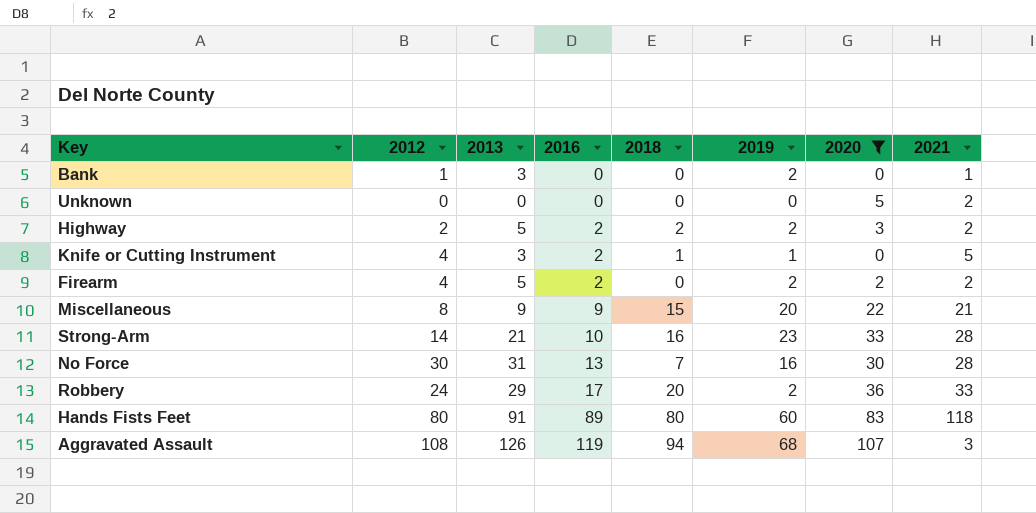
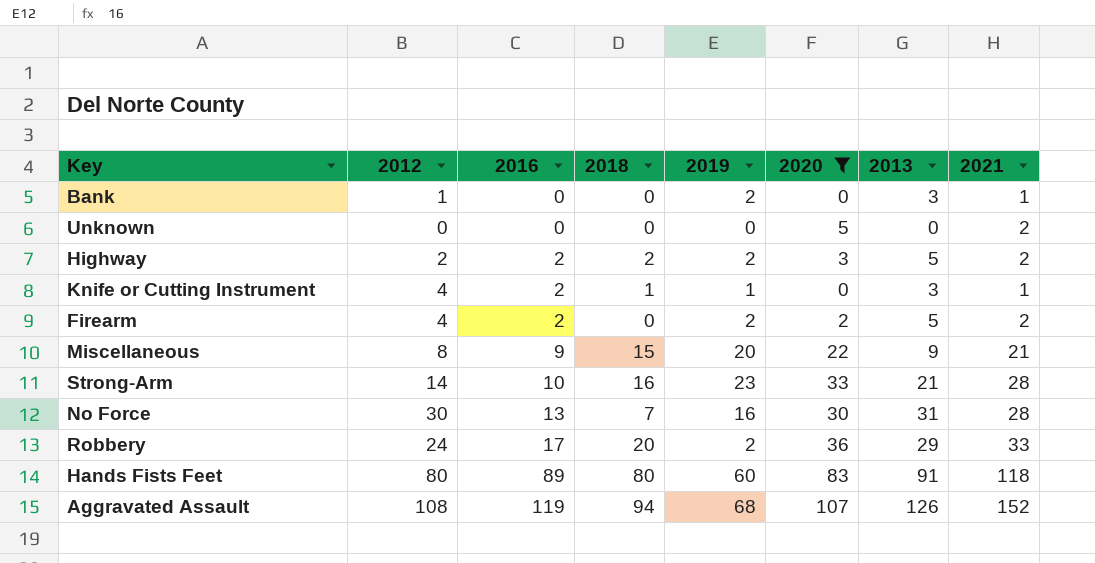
column 2013 | position: 3 -> 7
Knife or Cutting Instrument | 2021: 5 -> 1
Aggravated Assault | 2021: 3 -> 152

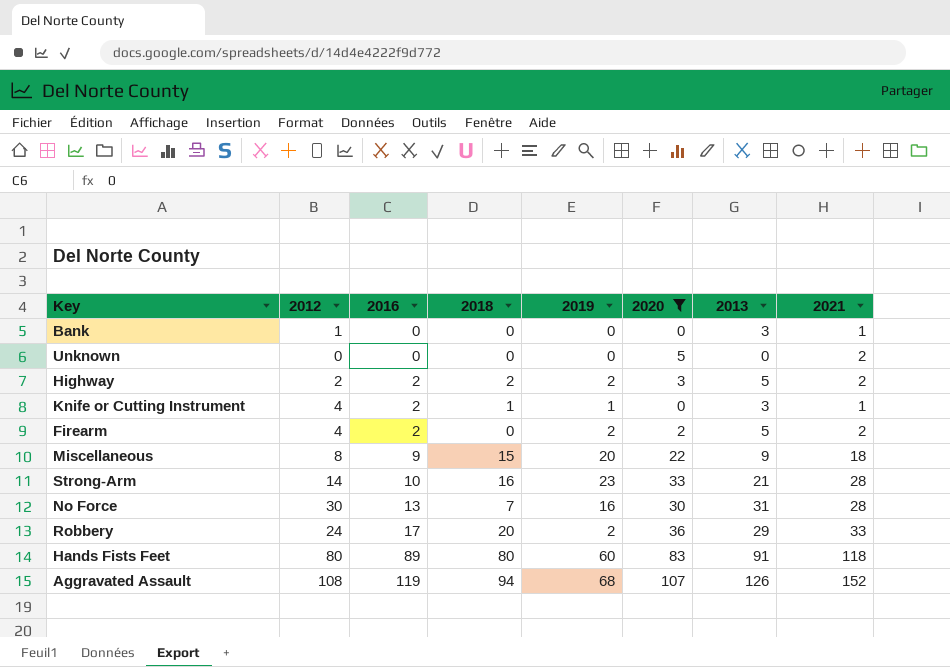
Bank | 2019: 2 -> 0
Miscellaneous | 2021: 21 -> 18

